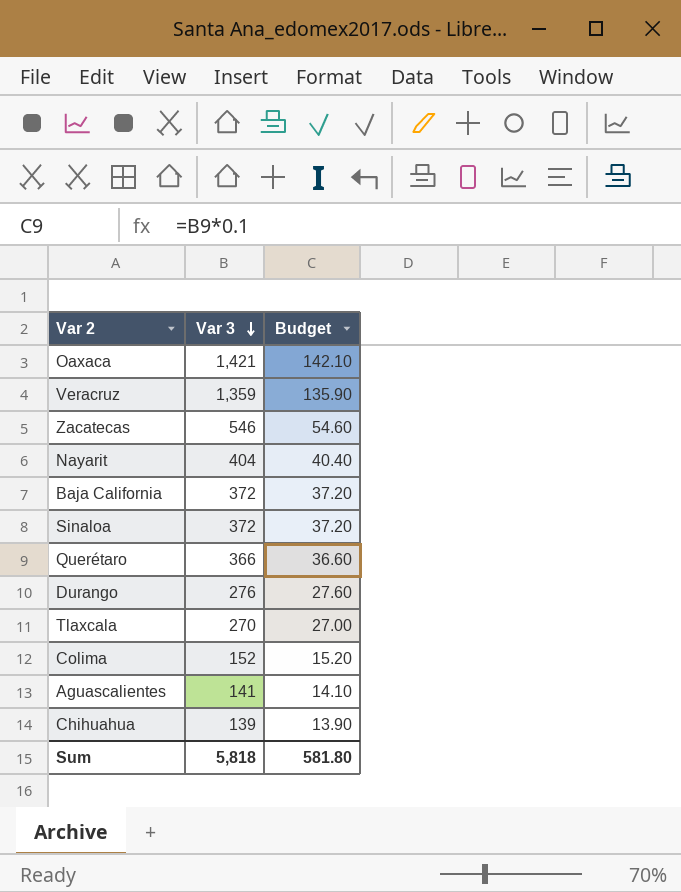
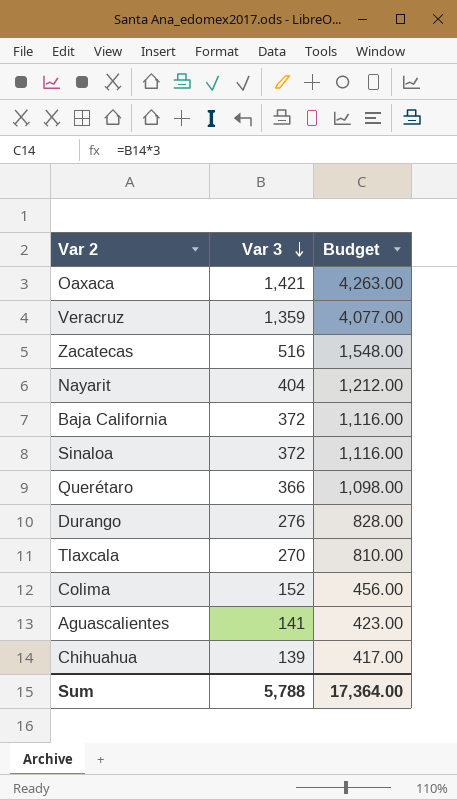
column Budget | formula: [Var 3] * 0.1 -> [Var 3] * 3
Zacatecas | Var 3: 546 -> 516
Sum | Var 3: 5,818 -> 5,788
Sum | Budget: 581.80 -> 17,364.00

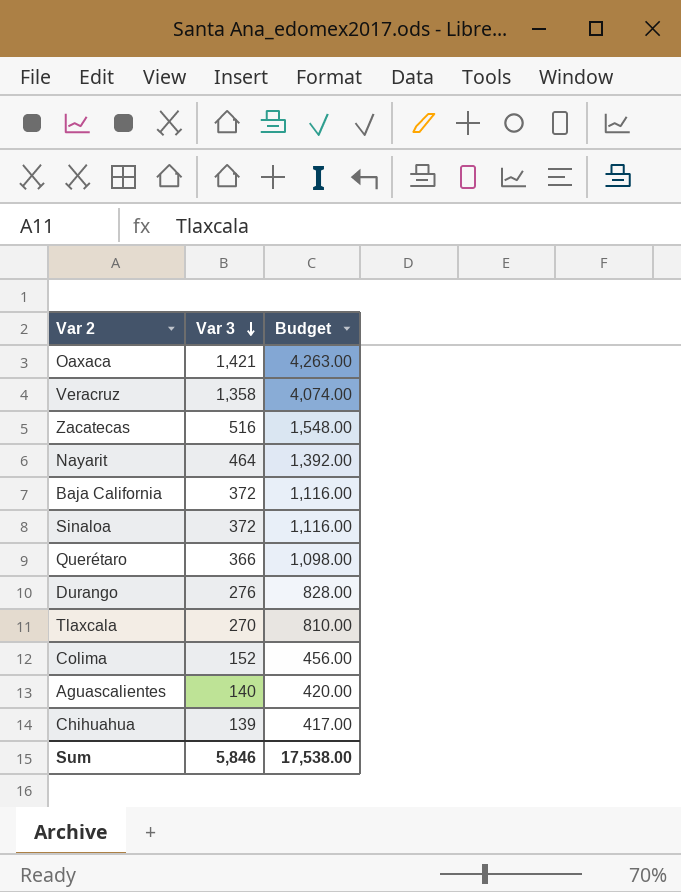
Veracruz | Var 3: 1,359 -> 1,358
Veracruz | Budget: 4,077.00 -> 4,074.00
Nayarit | Var 3: 404 -> 464
Nayarit | Budget: 1,212.00 -> 1,392.00
Aguascalientes | Var 3: 141 -> 140
Aguascalientes | Budget: 423.00 -> 420.00
Sum | Var 3: 5,788 -> 5,846
Sum | Budget: 17,364.00 -> 17,538.00

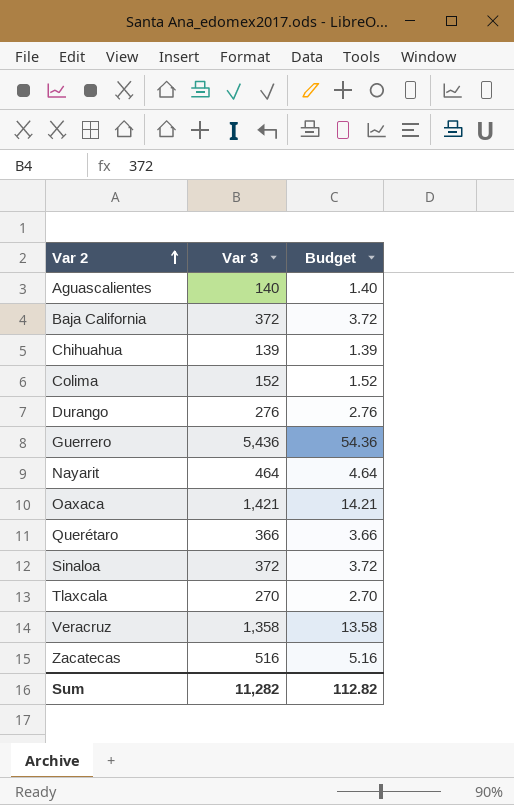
row order: Var 3 descending -> Var 2 ascending
column Budget | formula: [Var 3] * 3 -> [Var 3] * 0.01
row Guerrero: none -> 5,436 | 54.36
Sum | Var 3: 5,846 -> 11,282
Sum | Budget: 17,538.00 -> 112.82

